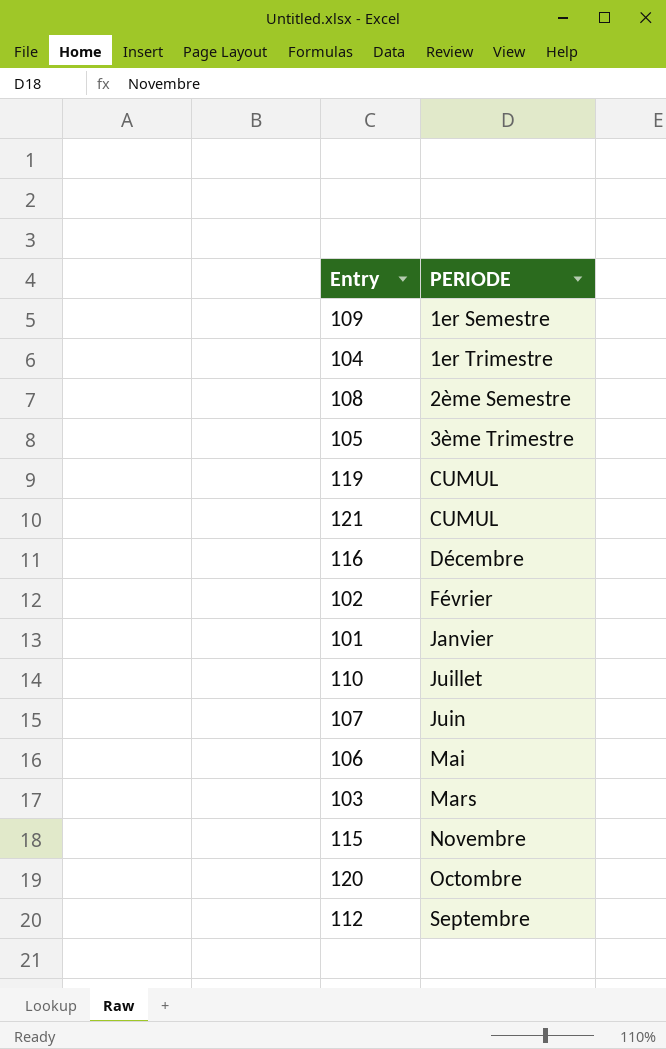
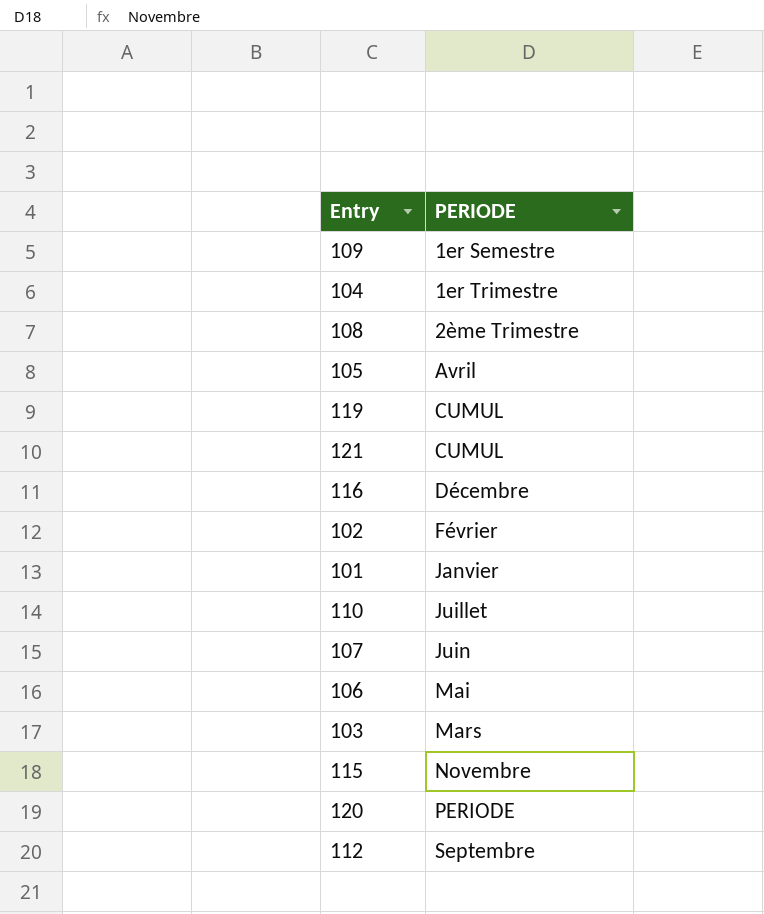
108 | PERIODE: 2ème Semestre -> 2ème Trimestre
105 | PERIODE: 3ème Trimestre -> Avril
120 | PERIODE: Octombre -> PERIODE

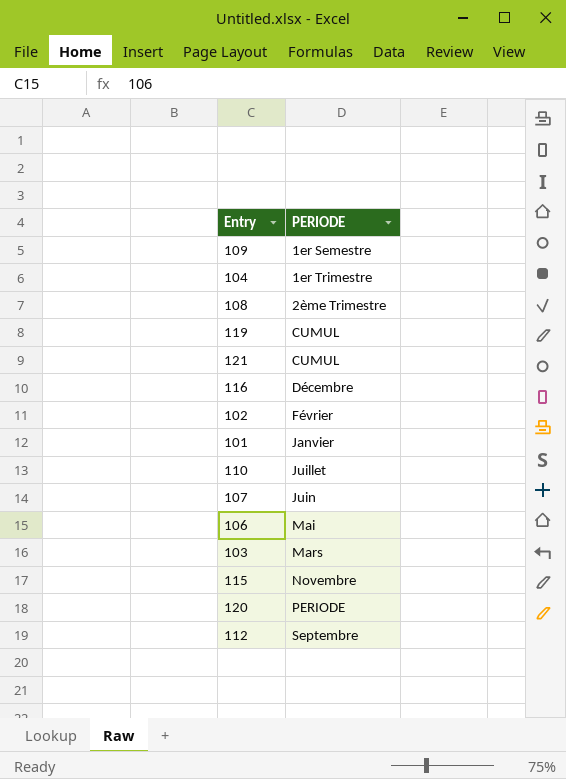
row 105: Avril -> none

